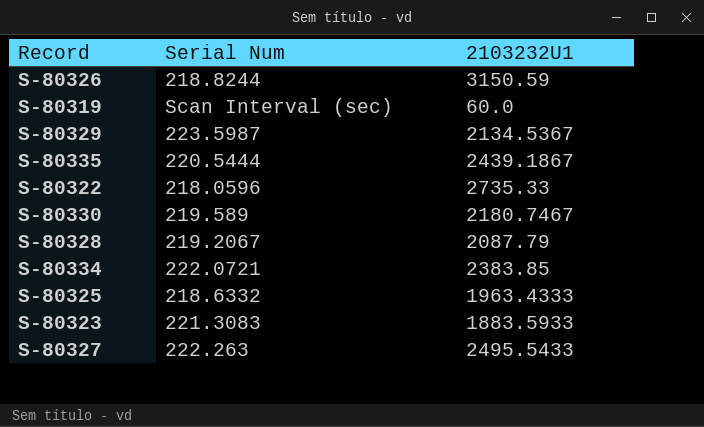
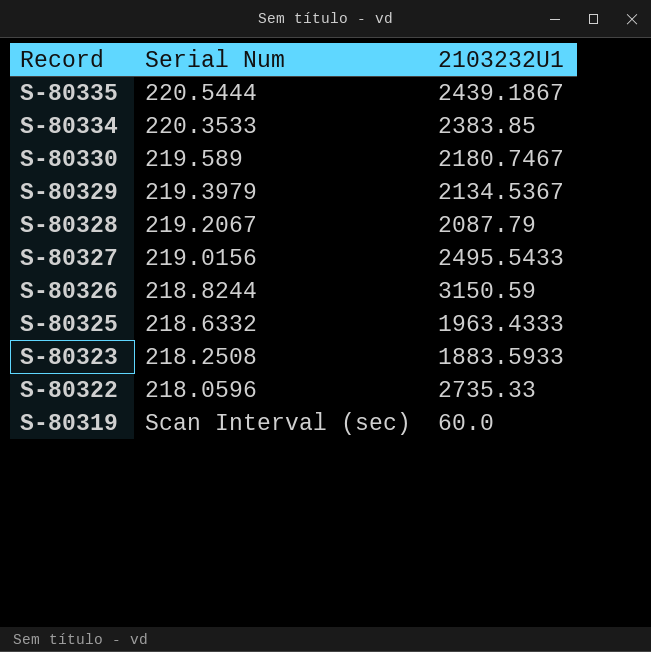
row order: none -> Record descending
S-80334 | Serial Num: 222.0721 -> 220.3533
S-80329 | Serial Num: 223.5987 -> 219.3979
S-80327 | Serial Num: 222.263 -> 219.0156
S-80323 | Serial Num: 221.3083 -> 218.2508

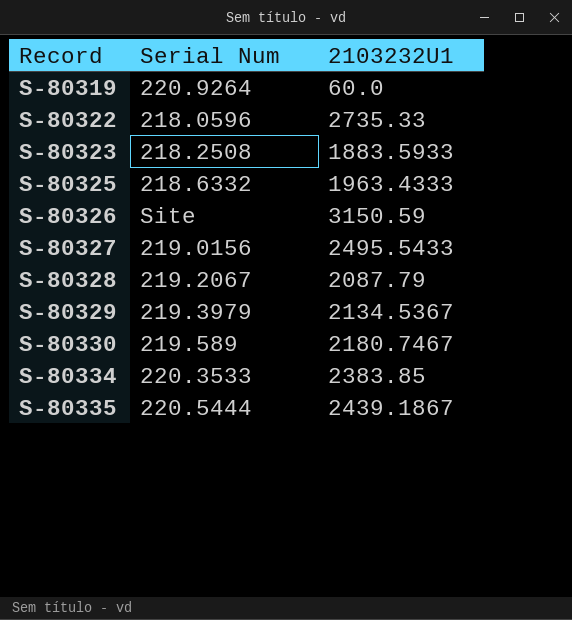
row order: Record descending -> Record ascending
S-80319 | Serial Num: Scan Interval (sec) -> 220.9264
S-80326 | Serial Num: 218.8244 -> Site

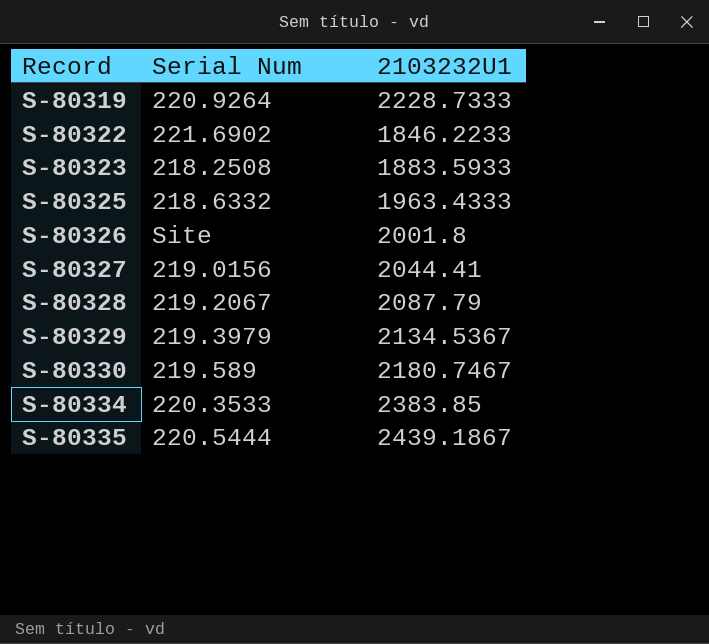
S-80319 | 2103232U1: 60.0 -> 2228.7333
S-80322 | Serial Num: 218.0596 -> 221.6902
S-80322 | 2103232U1: 2735.33 -> 1846.2233
S-80326 | 2103232U1: 3150.59 -> 2001.8
S-80327 | 2103232U1: 2495.5433 -> 2044.41

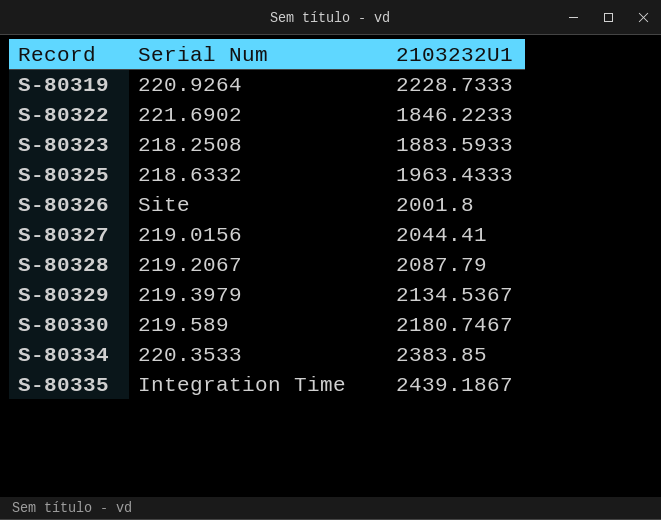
S-80335 | Serial Num: 220.5444 -> Integration Time

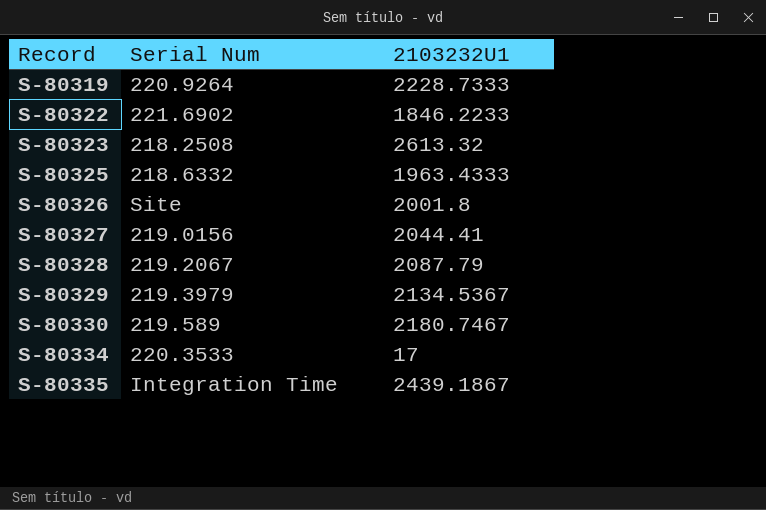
S-80323 | 2103232U1: 1883.5933 -> 2613.32
S-80334 | 2103232U1: 2383.85 -> 17

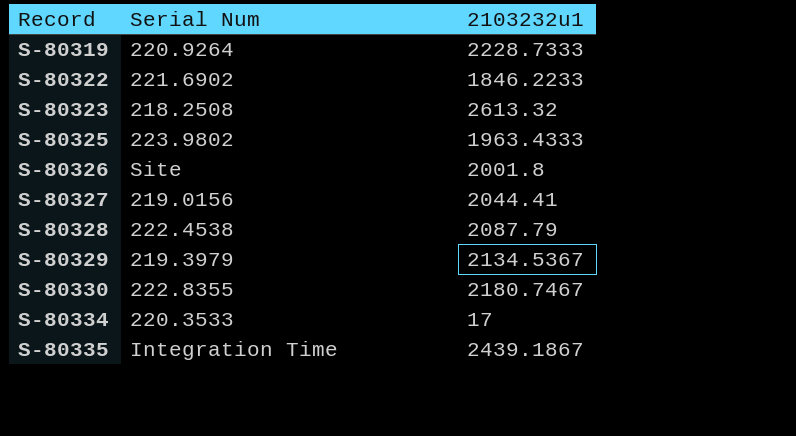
column name: 2103232U1 -> 2103232u1
S-80325 | Serial Num: 218.6332 -> 223.9802
S-80328 | Serial Num: 219.2067 -> 222.4538
S-80330 | Serial Num: 219.589 -> 222.8355

